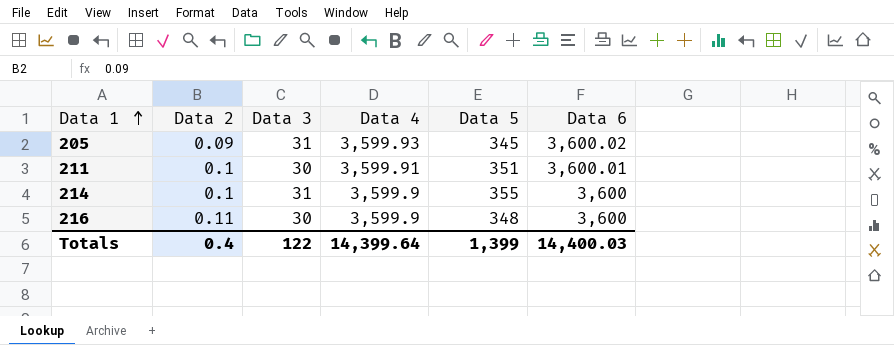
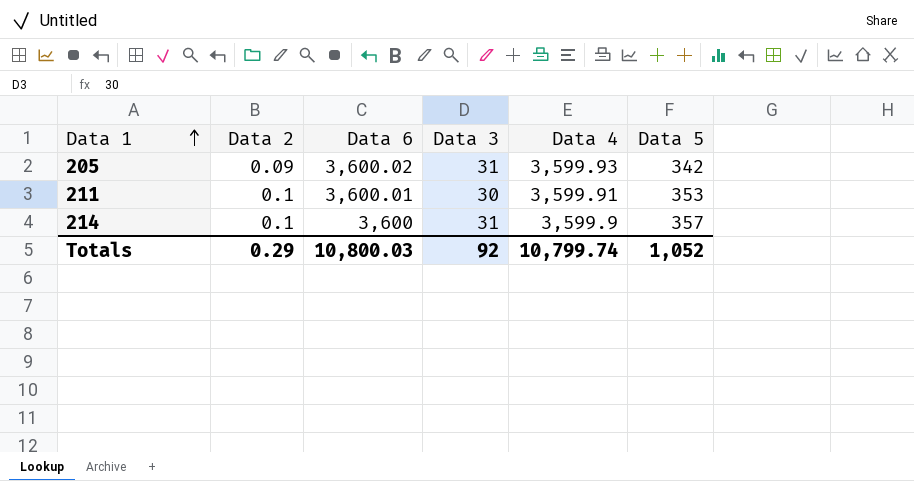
column Data 6 | position: 6 -> 3
row 216: 0.11 | 30 | 3,599.9 | 348 | 3,600 -> none
205 | Data 5: 345 -> 342
211 | Data 5: 351 -> 353
214 | Data 5: 355 -> 357
Totals | Data 2: 0.4 -> 0.29
Totals | Data 6: 14,400.03 -> 10,800.03
Totals | Data 3: 122 -> 92
Totals | Data 4: 14,399.64 -> 10,799.74
Totals | Data 5: 1,399 -> 1,052

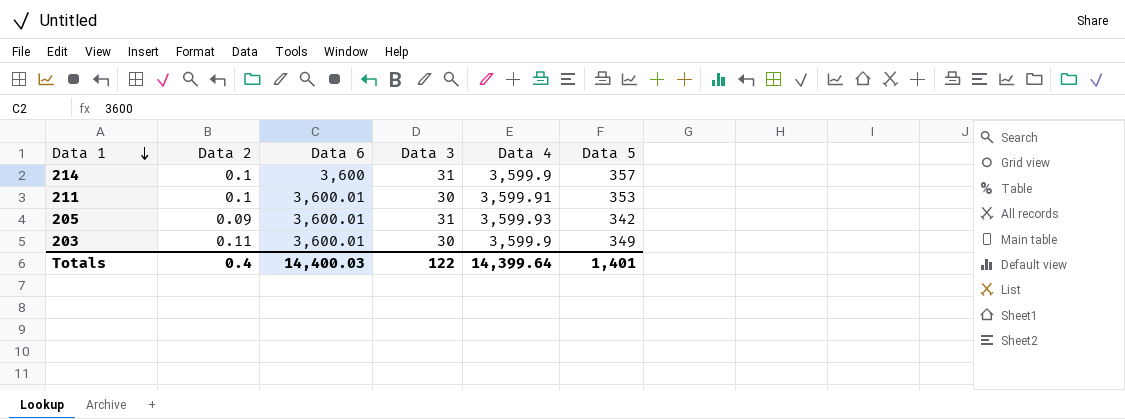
row order: Data 1 ascending -> Data 1 descending
205 | Data 6: 3,600.02 -> 3,600.01
row 203: none -> 0.11 | 3,600.01 | 30 | 3,599.9 | 349
Totals | Data 2: 0.29 -> 0.4
Totals | Data 6: 10,800.03 -> 14,400.03
Totals | Data 3: 92 -> 122
Totals | Data 4: 10,799.74 -> 14,399.64
Totals | Data 5: 1,052 -> 1,401

